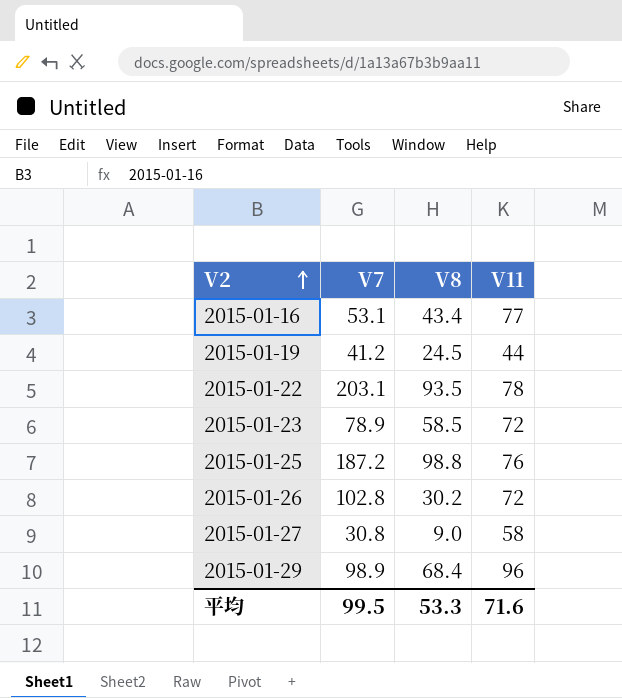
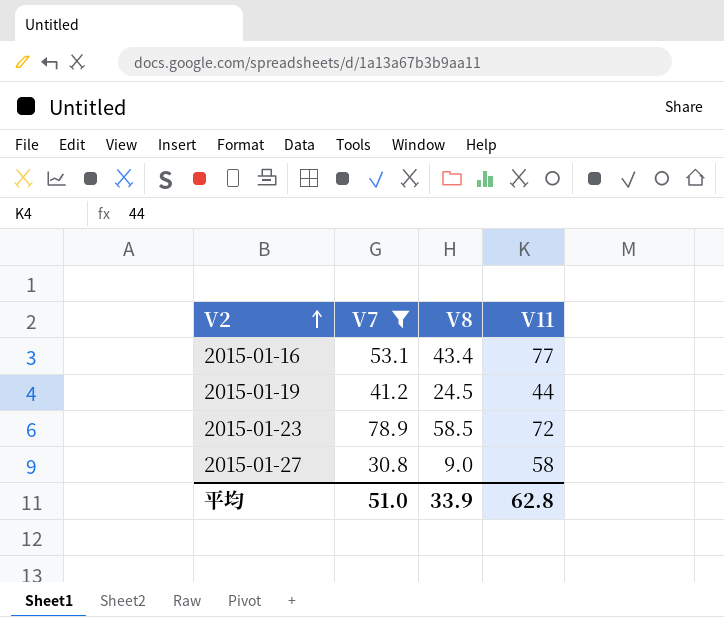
filter: none -> V7 <= 78.9
平均 | V7: 99.5 -> 51.0
平均 | V8: 53.3 -> 33.9
平均 | V11: 71.6 -> 62.8

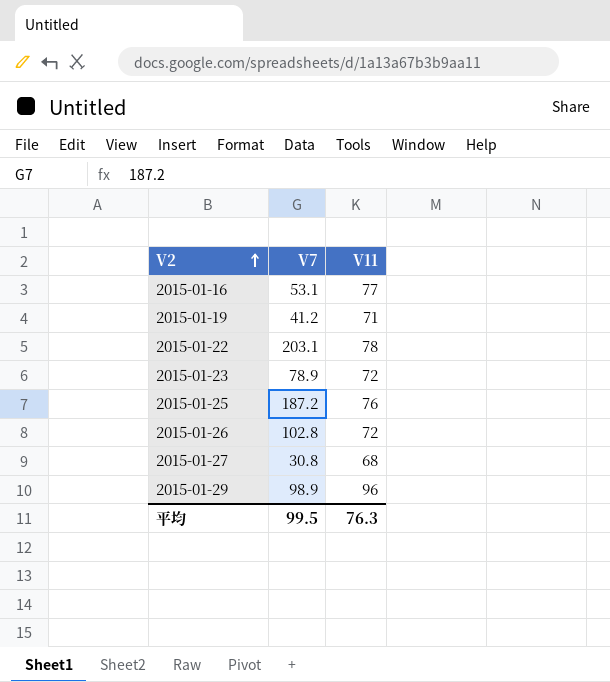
filter: V7 <= 78.9 -> none
column V8 | position: 3 -> none
2015-01-19 | V11: 44 -> 71
2015-01-27 | V11: 58 -> 68
平均 | V7: 51.0 -> 99.5
平均 | V11: 62.8 -> 76.3

